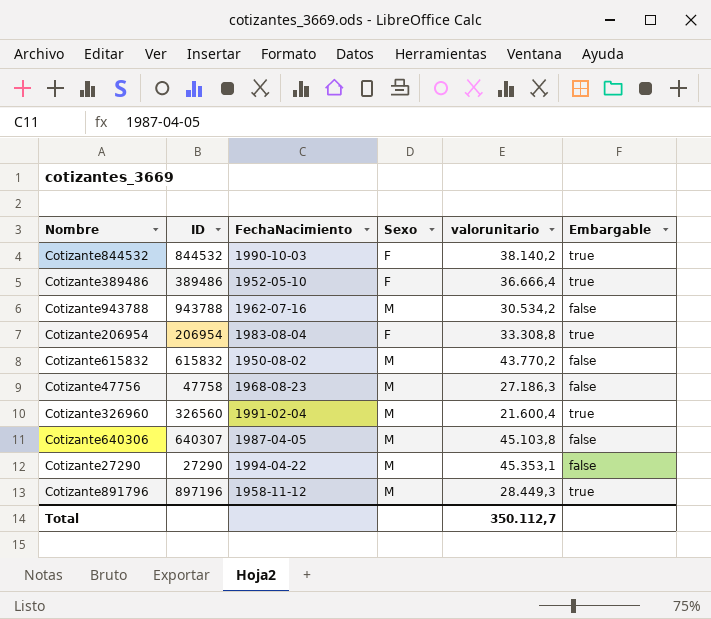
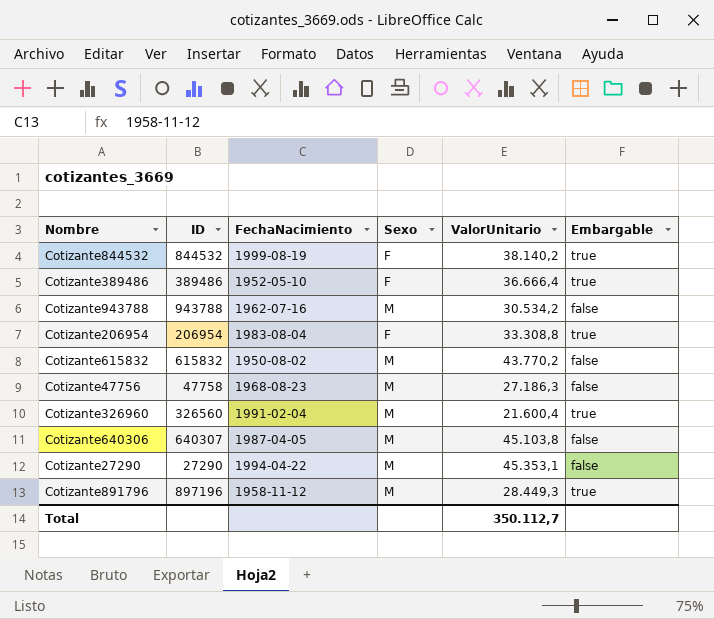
column name: valorunitario -> ValorUnitario
Cotizante844532 | FechaNacimiento: 1990-10-03 -> 1999-08-19

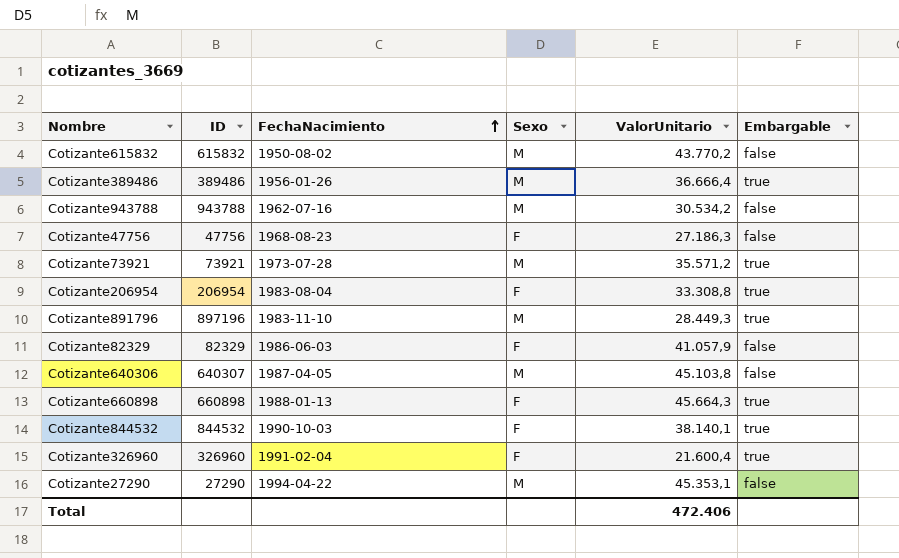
row order: none -> FechaNacimiento ascending
Cotizante389486 | FechaNacimiento: 1952-05-10 -> 1956-01-26
Cotizante389486 | Sexo: F -> M
Cotizante47756 | ID: 47758 -> 47756
Cotizante47756 | Sexo: M -> F
row Cotizante73921: none -> 73921 | 1973-07-28 | M | 35.571,2 | true
Cotizante891796 | FechaNacimiento: 1958-11-12 -> 1983-11-10
row Cotizante82329: none -> 82329 | 1986-06-03 | F | 41.057,9 | false
row Cotizante660898: none -> 660898 | 1988-01-13 | F | 45.664,3 | true
Cotizante844532 | FechaNacimiento: 1999-08-19 -> 1990-10-03
Cotizante844532 | ValorUnitario: 38.140,2 -> 38.140,1
Cotizante326960 | ID: 326560 -> 326960
Cotizante326960 | Sexo: M -> F
Total | ValorUnitario: 350.112,7 -> 472.406

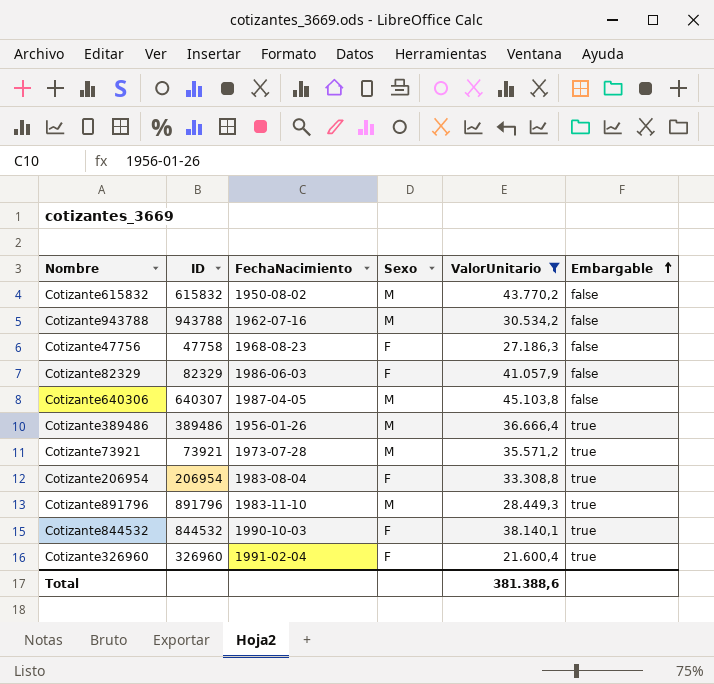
filter: none -> ValorUnitario <= 45.103,8
row order: FechaNacimiento ascending -> Embargable ascending
Cotizante47756 | ID: 47756 -> 47758
Cotizante891796 | ID: 897196 -> 891796
Total | ValorUnitario: 472.406 -> 381.388,6

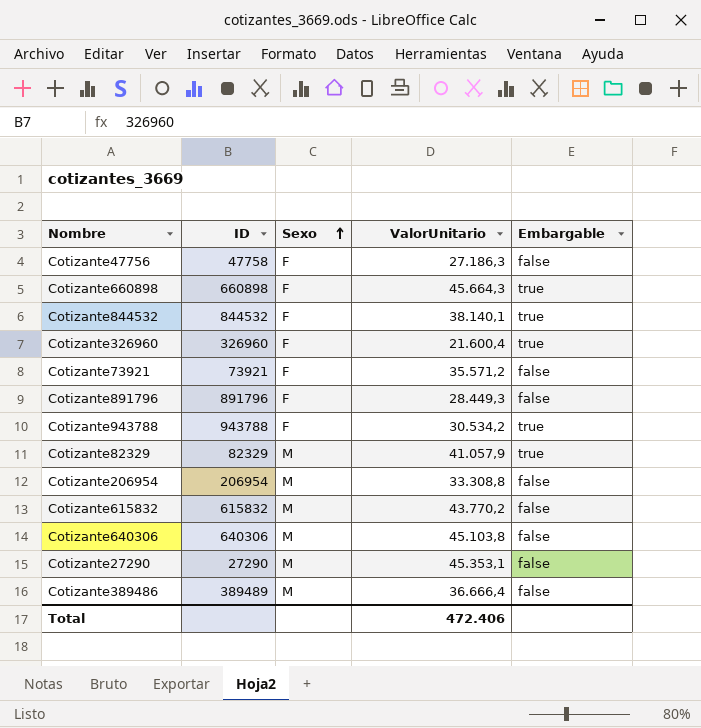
filter: ValorUnitario <= 45.103,8 -> none
row order: Embargable ascending -> Sexo ascending
column FechaNacimiento | position: 3 -> none
Cotizante73921 | Sexo: M -> F
Cotizante73921 | Embargable: true -> false
Cotizante891796 | Sexo: M -> F
Cotizante891796 | Embargable: true -> false
Cotizante943788 | Sexo: M -> F
Cotizante943788 | Embargable: false -> true
Cotizante82329 | Sexo: F -> M
Cotizante82329 | Embargable: false -> true
Cotizante206954 | Sexo: F -> M
Cotizante206954 | Embargable: true -> false
Cotizante640306 | ID: 640307 -> 640306
Cotizante389486 | ID: 389486 -> 389489
Cotizante389486 | Embargable: true -> false
Total | ValorUnitario: 381.388,6 -> 472.406

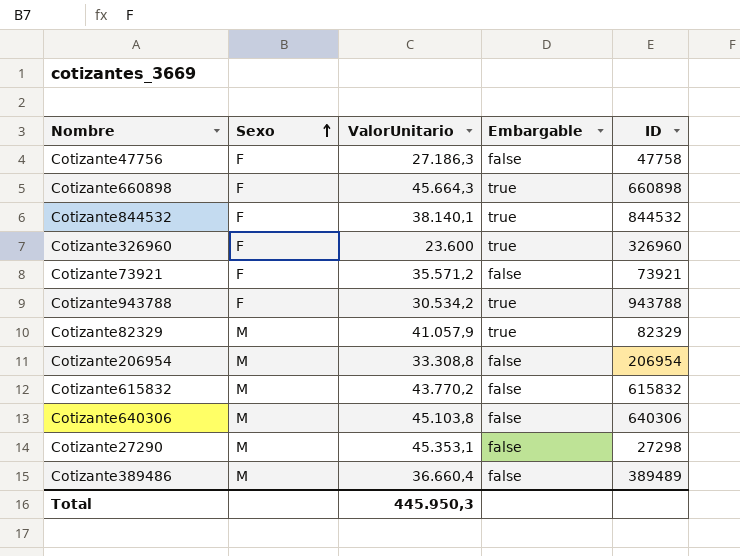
column ID | position: 2 -> 5
row Cotizante891796: 891796 | F | 28.449,3 | false -> none
Cotizante326960 | ValorUnitario: 21.600,4 -> 23.600
Cotizante27290 | ID: 27290 -> 27298
Cotizante389486 | ValorUnitario: 36.666,4 -> 36.660,4
Total | ValorUnitario: 472.406 -> 445.950,3

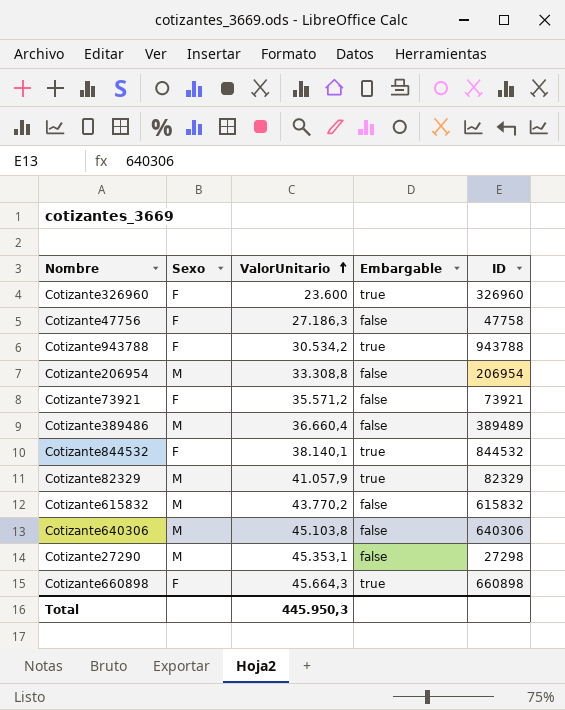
row order: Sexo ascending -> ValorUnitario ascending

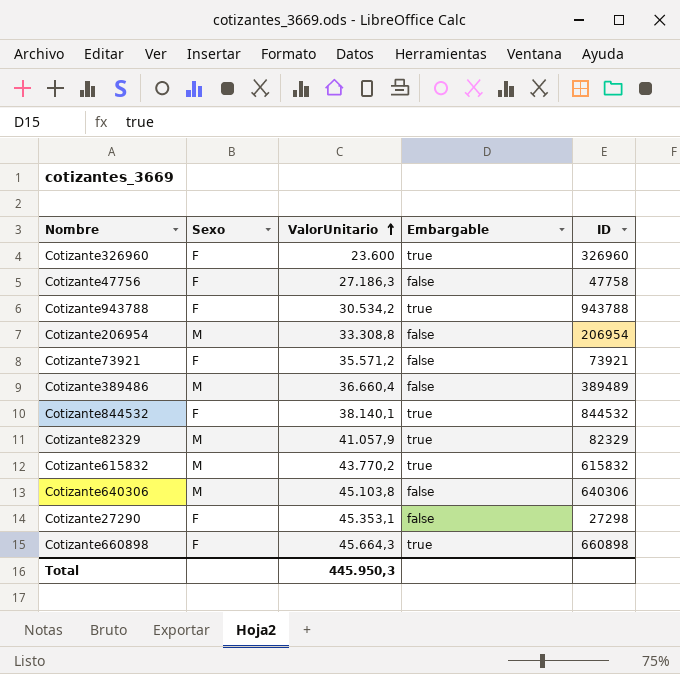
Cotizante615832 | Embargable: false -> true
Cotizante27290 | Sexo: M -> F

